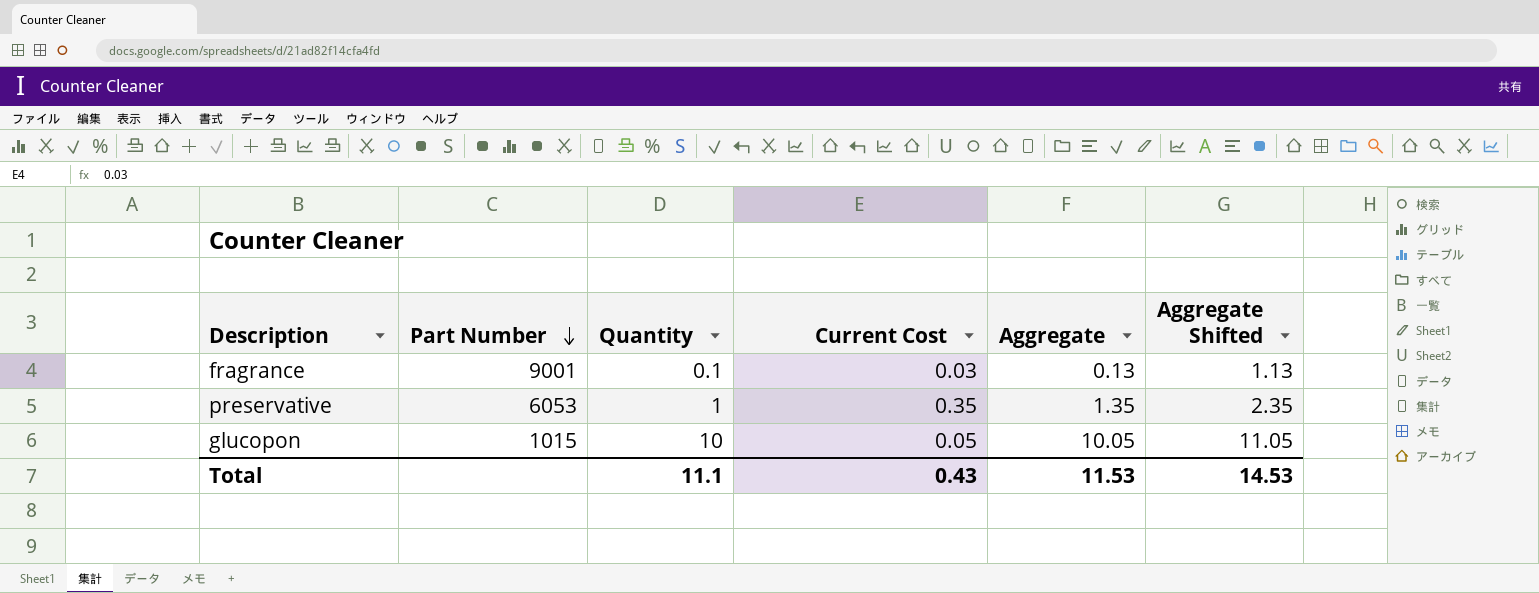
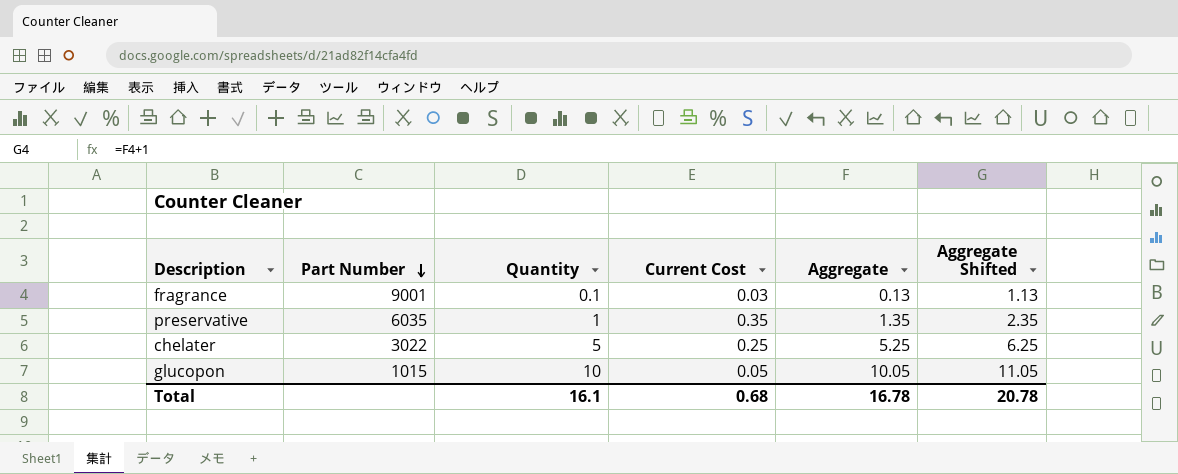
preservative | Part Number: 6053 -> 6035
row chelater: none -> 3022 | 5 | 0.25 | 5.25 | 6.25
Total | Quantity: 11.1 -> 16.1
Total | Current Cost: 0.43 -> 0.68
Total | Aggregate: 11.53 -> 16.78
Total | Aggregate Shifted: 14.53 -> 20.78

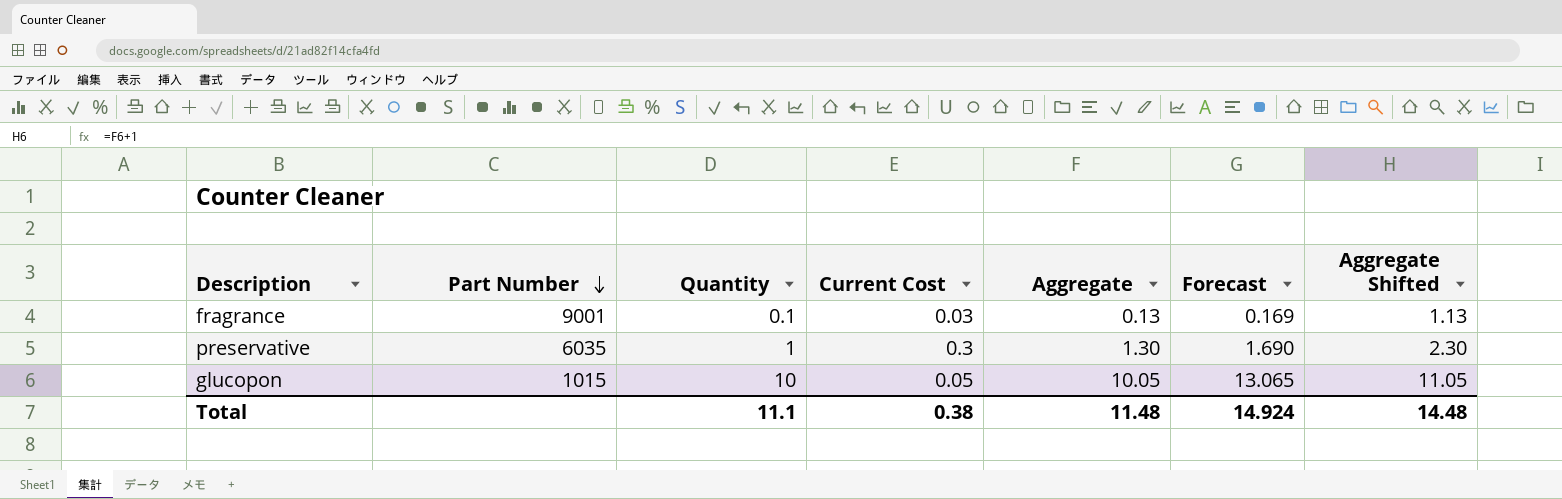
column Forecast | formula: none -> [Aggregate] * 1.3
row chelater: 3022 | 5 | 0.25 | 5.25 | 6.25 -> none
preservative | Current Cost: 0.35 -> 0.3
preservative | Aggregate: 1.35 -> 1.30
preservative | Aggregate Shifted: 2.35 -> 2.30
Total | Quantity: 16.1 -> 11.1
Total | Current Cost: 0.68 -> 0.38
Total | Aggregate: 16.78 -> 11.48
Total | Aggregate Shifted: 20.78 -> 14.48

